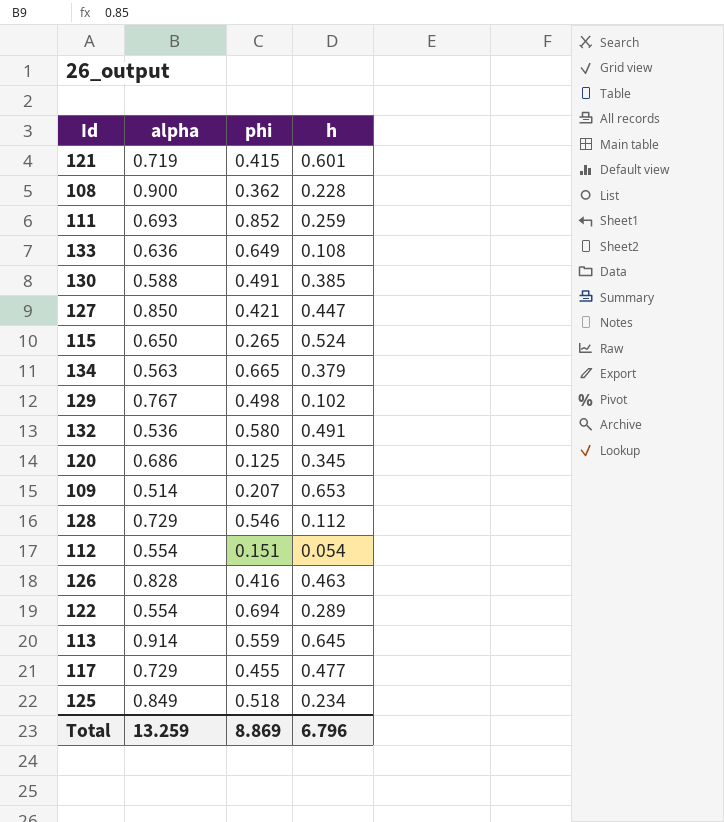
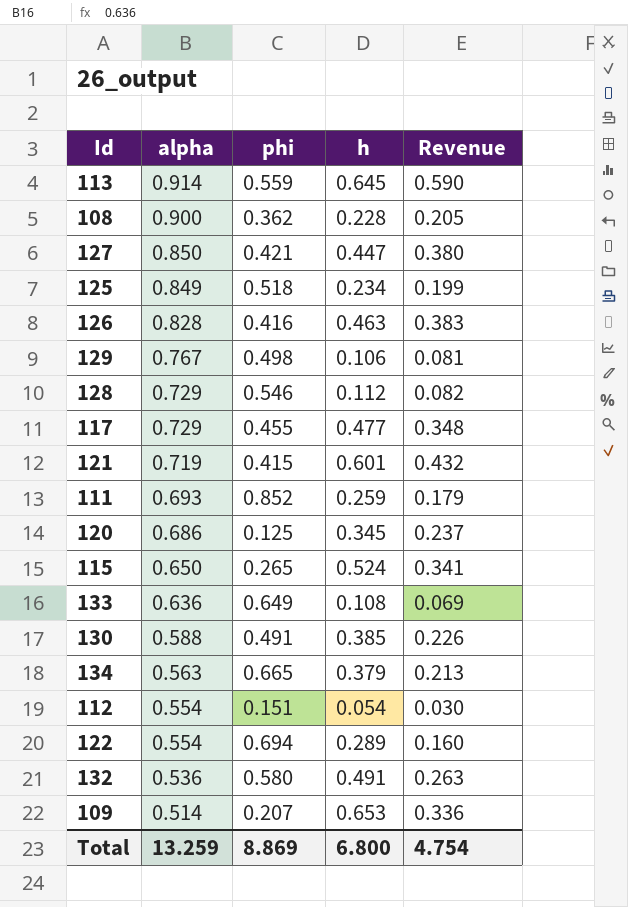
row order: none -> alpha descending
column Revenue | formula: none -> [alpha] * [h]
129 | h: 0.102 -> 0.106
Total | h: 6.796 -> 6.800

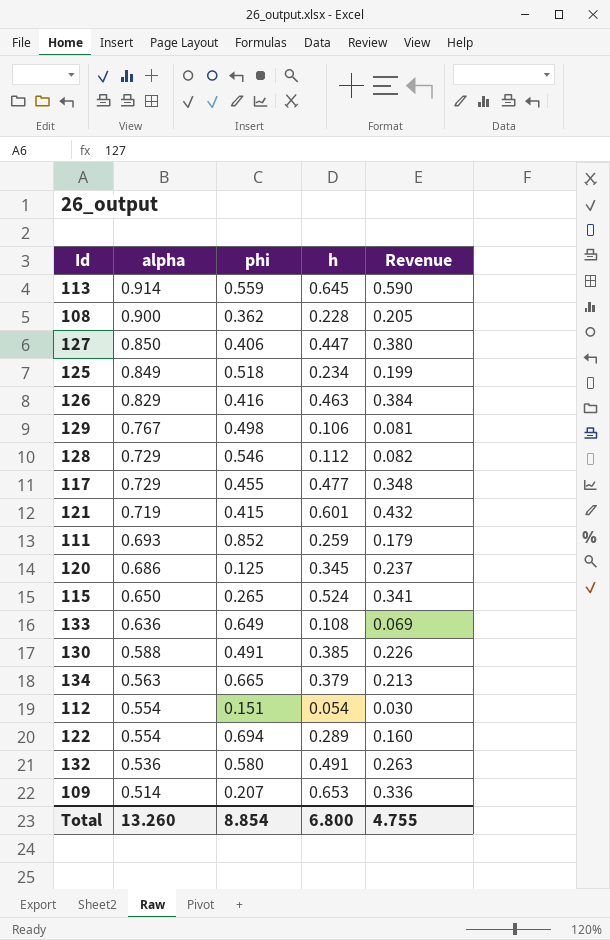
127 | phi: 0.421 -> 0.406
126 | alpha: 0.828 -> 0.829
126 | Revenue: 0.383 -> 0.384
Total | alpha: 13.259 -> 13.260
Total | phi: 8.869 -> 8.854
Total | Revenue: 4.754 -> 4.755

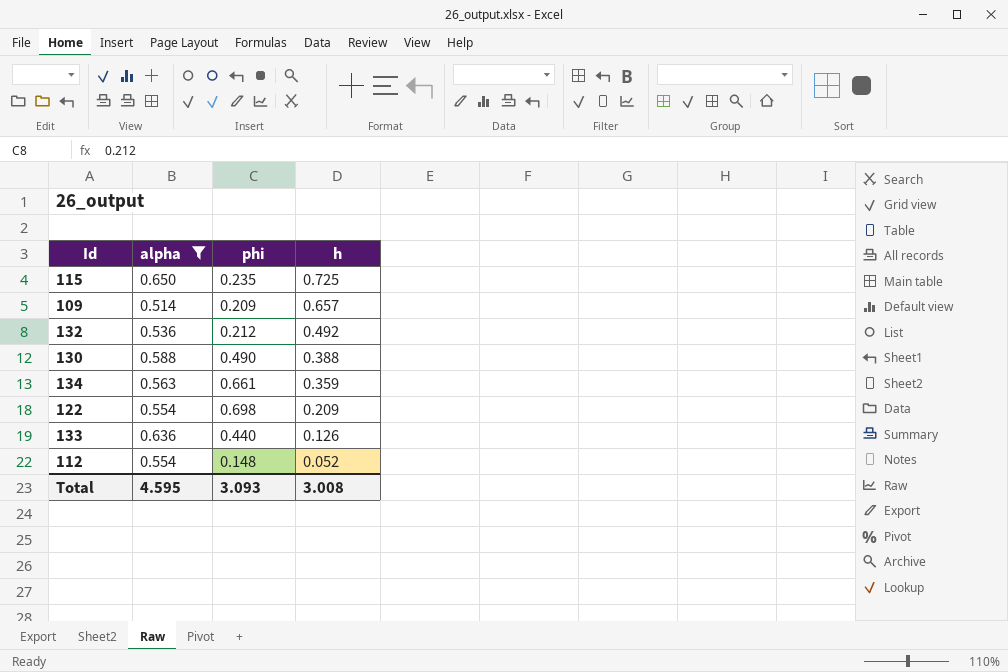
filter: none -> alpha <= 0.650
row order: alpha descending -> h descending
column Revenue | formula: [alpha] * [h] -> none
115 | phi: 0.265 -> 0.235
115 | h: 0.524 -> 0.725
109 | phi: 0.207 -> 0.209
109 | h: 0.653 -> 0.657
132 | phi: 0.580 -> 0.212
132 | h: 0.491 -> 0.492
130 | phi: 0.491 -> 0.490
130 | h: 0.385 -> 0.388
134 | phi: 0.665 -> 0.661
134 | h: 0.379 -> 0.359
122 | phi: 0.694 -> 0.698
122 | h: 0.289 -> 0.209
133 | phi: 0.649 -> 0.440
133 | h: 0.108 -> 0.126
112 | phi: 0.151 -> 0.148
112 | h: 0.054 -> 0.052
Total | alpha: 13.260 -> 4.595
Total | phi: 8.854 -> 3.093
Total | h: 6.800 -> 3.008

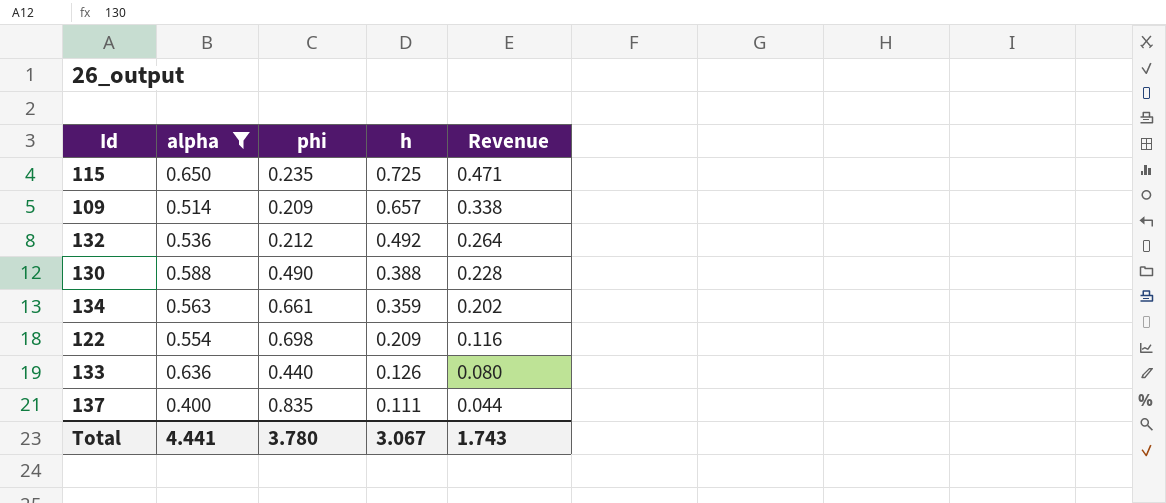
column Revenue | formula: none -> [alpha] * [h]
row 112: 0.554 | 0.148 | 0.052 -> none
row 137: none -> 0.400 | 0.835 | 0.111 | 0.044
Total | alpha: 4.595 -> 4.441
Total | phi: 3.093 -> 3.780
Total | h: 3.008 -> 3.067

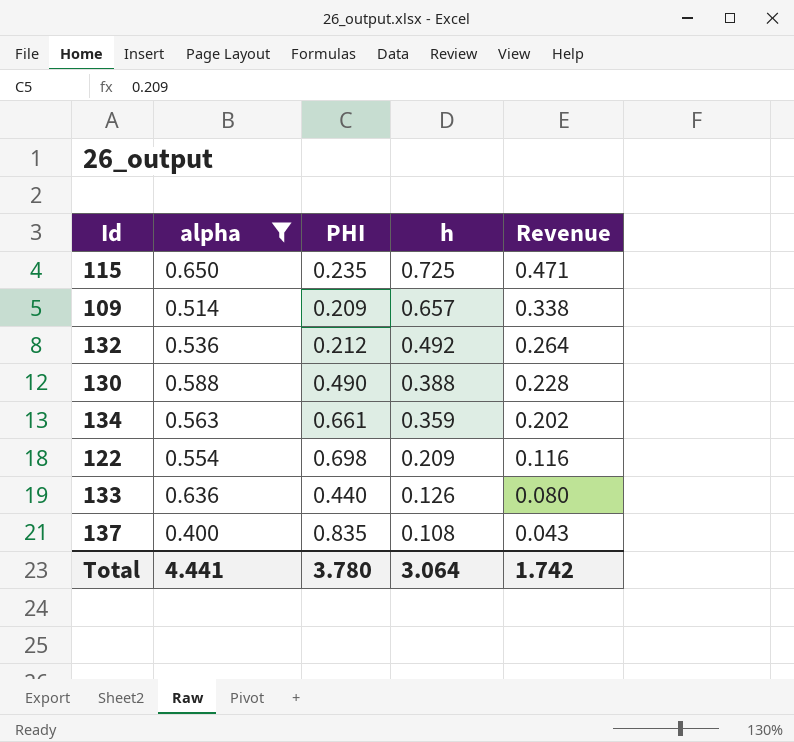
column name: phi -> PHI
137 | h: 0.111 -> 0.108
137 | Revenue: 0.044 -> 0.043
Total | h: 3.067 -> 3.064
Total | Revenue: 1.743 -> 1.742

